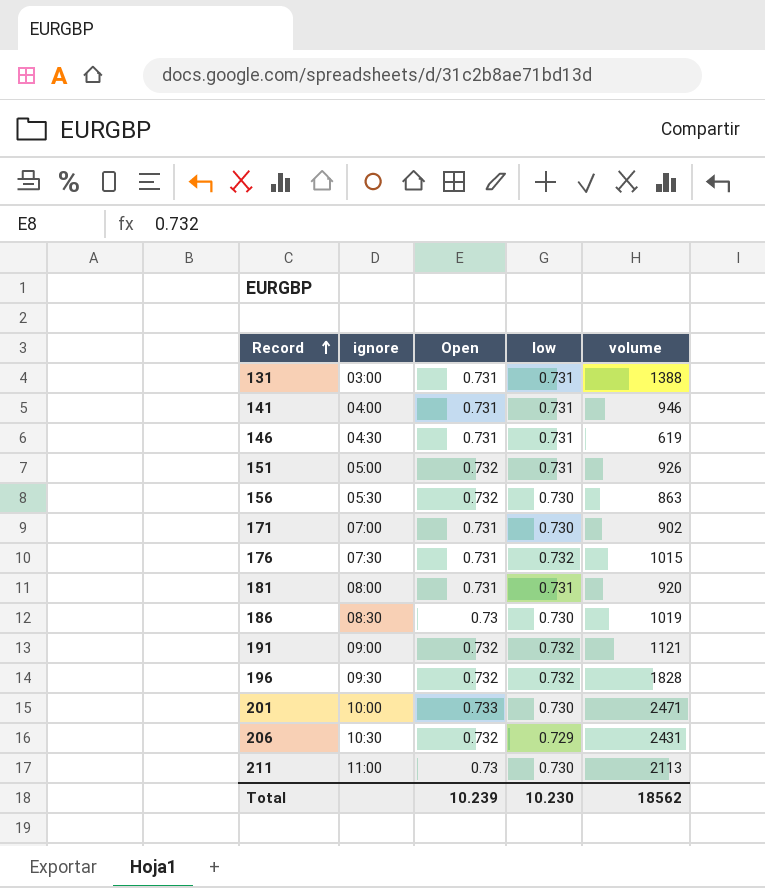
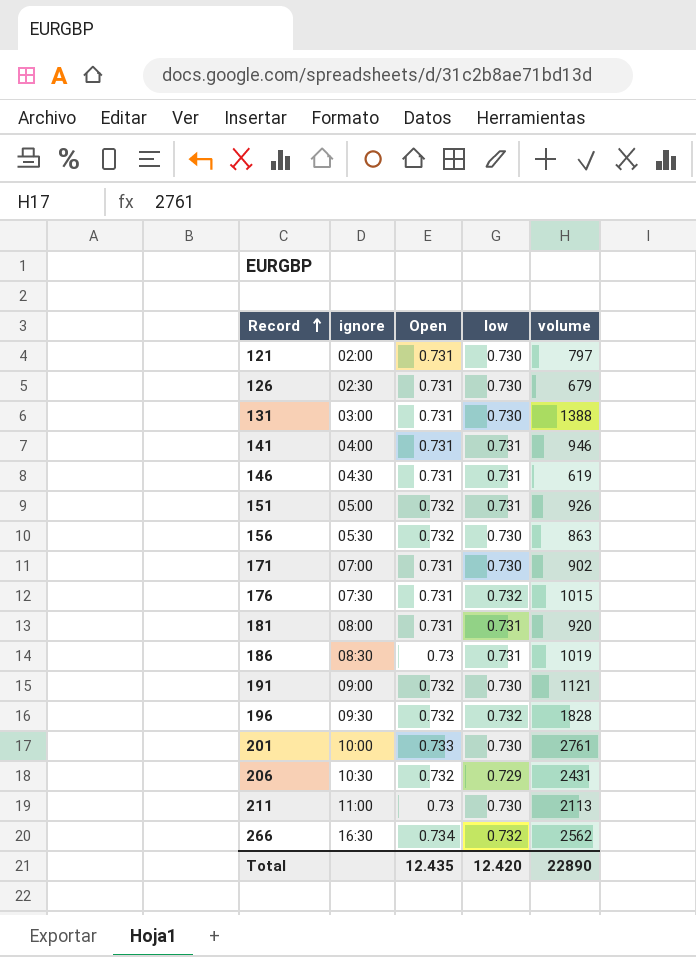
row 121: none -> 02:00 | 0.731 | 0.730 | 797
row 126: none -> 02:30 | 0.731 | 0.730 | 679
131 | low: 0.731 -> 0.730
186 | low: 0.730 -> 0.731
191 | low: 0.732 -> 0.730
201 | volume: 2471 -> 2761
row 266: none -> 16:30 | 0.734 | 0.732 | 2562
Total | Open: 10.239 -> 12.435
Total | low: 10.230 -> 12.420
Total | volume: 18562 -> 22890

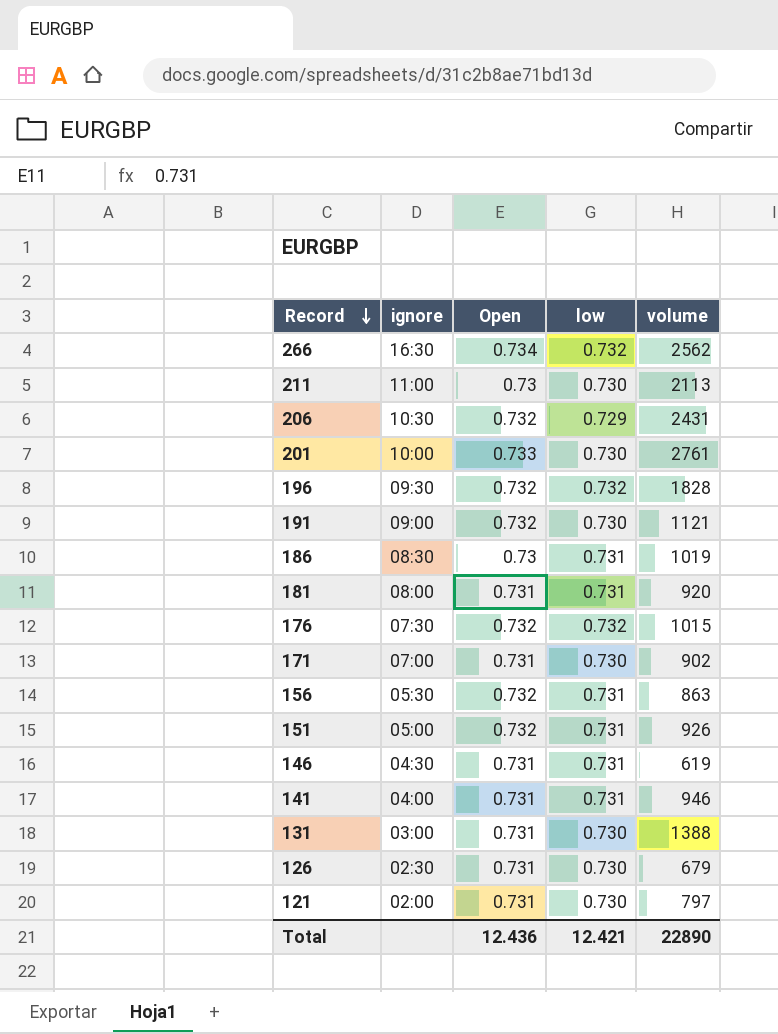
row order: Record ascending -> Record descending
176 | Open: 0.731 -> 0.732
156 | low: 0.730 -> 0.731
Total | Open: 12.435 -> 12.436
Total | low: 12.420 -> 12.421

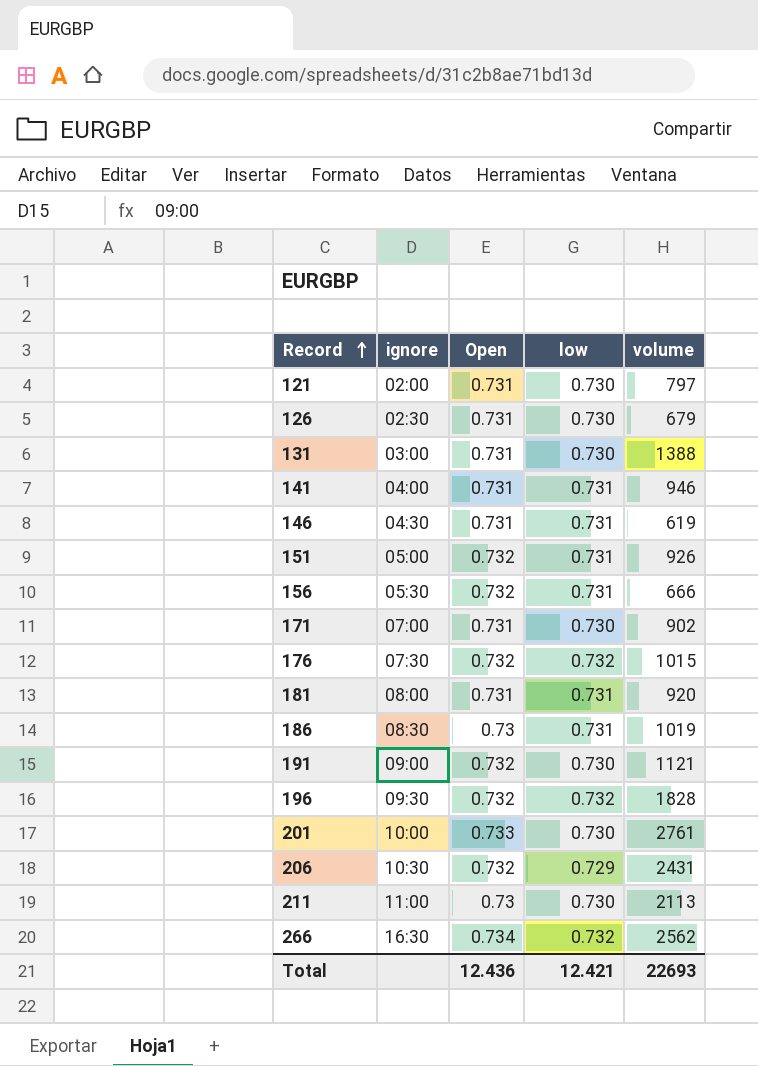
row order: Record descending -> Record ascending
156 | volume: 863 -> 666
Total | volume: 22890 -> 22693

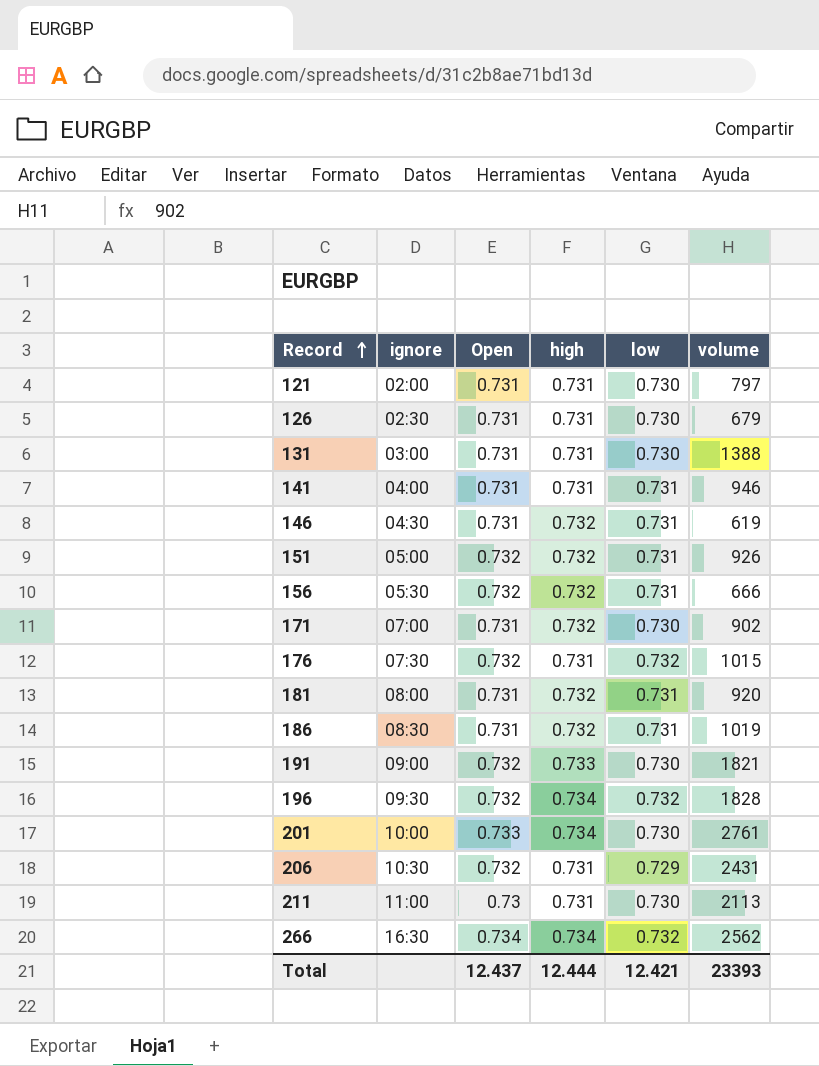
column high | position: none -> 4
186 | Open: 0.73 -> 0.731
191 | volume: 1121 -> 1821
Total | Open: 12.436 -> 12.437
Total | volume: 22693 -> 23393

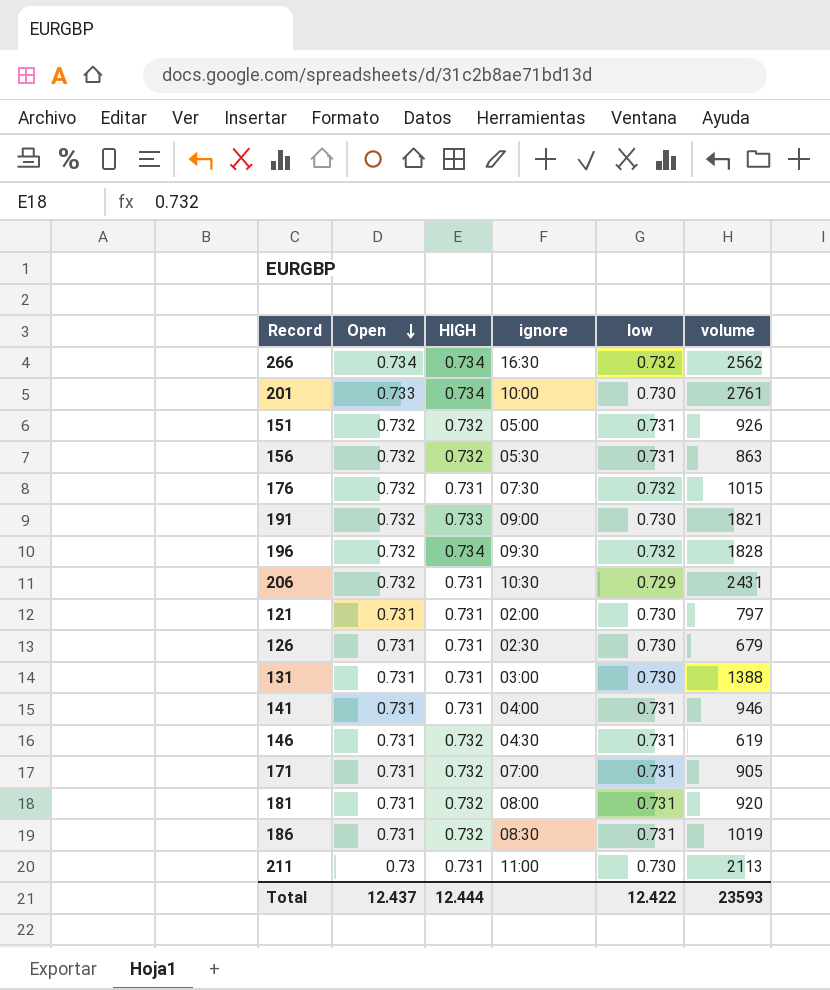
row order: Record ascending -> Open descending
column name: high -> HIGH
column ignore | position: 2 -> 4
156 | volume: 666 -> 863
171 | low: 0.730 -> 0.731
171 | volume: 902 -> 905
Total | low: 12.421 -> 12.422
Total | volume: 23393 -> 23593

